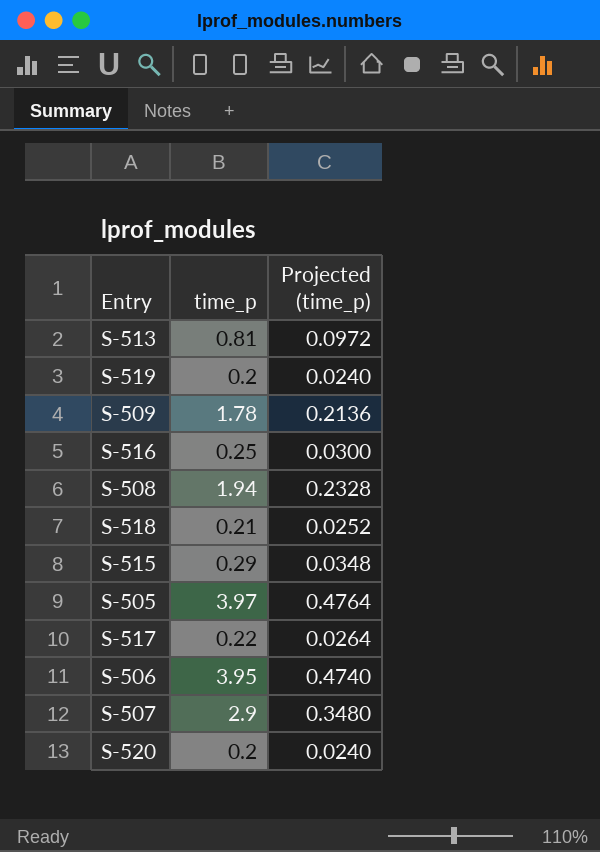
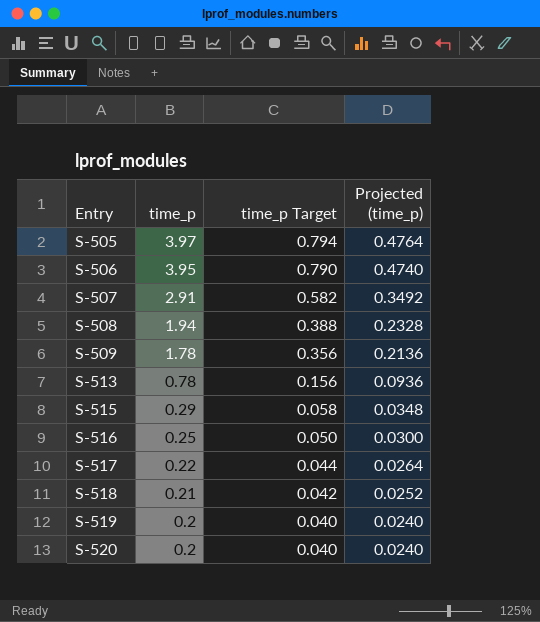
row order: none -> Entry ascending
column time_p Target | formula: none -> [time_p] * 0.2
S-507 | time_p: 2.9 -> 2.91
S-507 | Projected (time_p): 0.3480 -> 0.3492
S-513 | time_p: 0.81 -> 0.78
S-513 | Projected (time_p): 0.0972 -> 0.0936

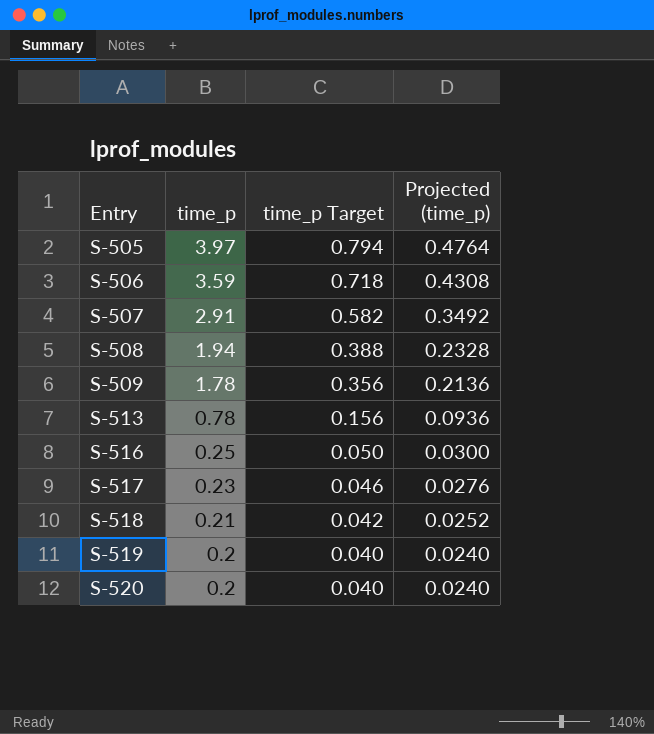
row S-515: 0.29 | 0.058 | 0.0348 -> none
S-506 | time_p: 3.95 -> 3.59
S-506 | time_p Target: 0.790 -> 0.718
S-506 | Projected (time_p): 0.4740 -> 0.4308
S-517 | time_p: 0.22 -> 0.23
S-517 | time_p Target: 0.044 -> 0.046
S-517 | Projected (time_p): 0.0264 -> 0.0276

